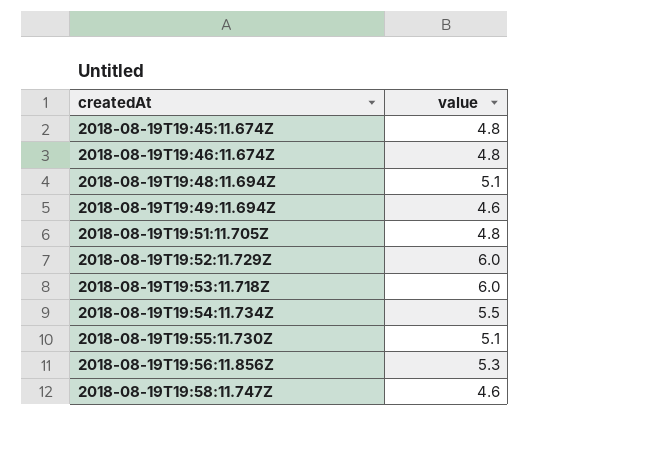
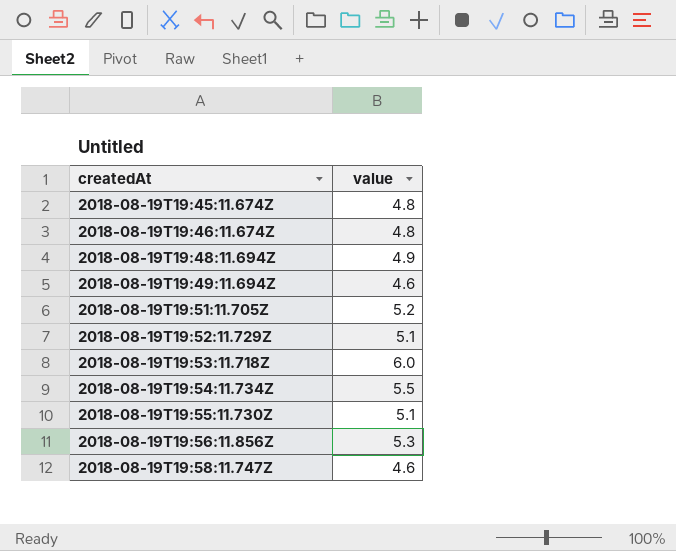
2018-08-19T19:48:11.694Z | value: 5.1 -> 4.9
2018-08-19T19:51:11.705Z | value: 4.8 -> 5.2
2018-08-19T19:52:11.729Z | value: 6.0 -> 5.1

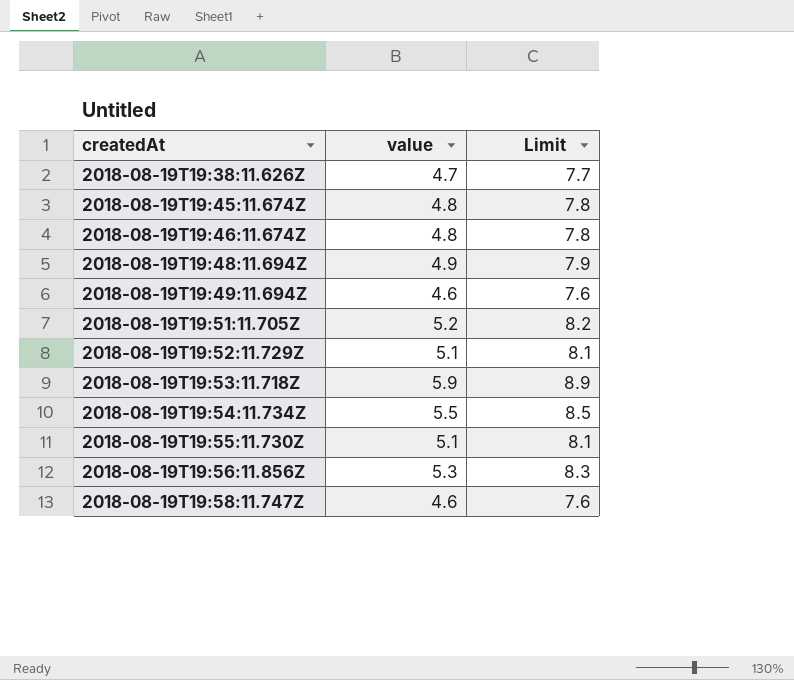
column Limit | formula: none -> [value] + 3
row 2018-08-19T19:38:11.626Z: none -> 4.7 | 7.7
2018-08-19T19:53:11.718Z | value: 6.0 -> 5.9

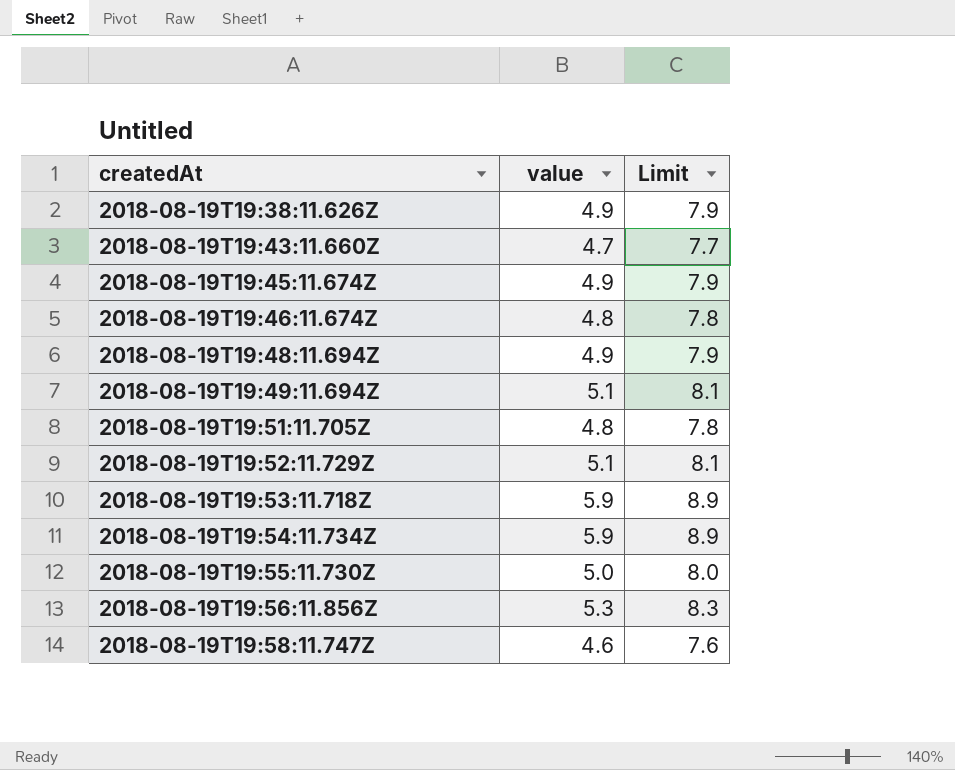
2018-08-19T19:38:11.626Z | value: 4.7 -> 4.9
2018-08-19T19:38:11.626Z | Limit: 7.7 -> 7.9
row 2018-08-19T19:43:11.660Z: none -> 4.7 | 7.7
2018-08-19T19:45:11.674Z | value: 4.8 -> 4.9
2018-08-19T19:45:11.674Z | Limit: 7.8 -> 7.9
2018-08-19T19:49:11.694Z | value: 4.6 -> 5.1
2018-08-19T19:49:11.694Z | Limit: 7.6 -> 8.1
2018-08-19T19:51:11.705Z | value: 5.2 -> 4.8
2018-08-19T19:51:11.705Z | Limit: 8.2 -> 7.8
2018-08-19T19:54:11.734Z | value: 5.5 -> 5.9
2018-08-19T19:54:11.734Z | Limit: 8.5 -> 8.9
2018-08-19T19:55:11.730Z | value: 5.1 -> 5.0
2018-08-19T19:55:11.730Z | Limit: 8.1 -> 8.0

